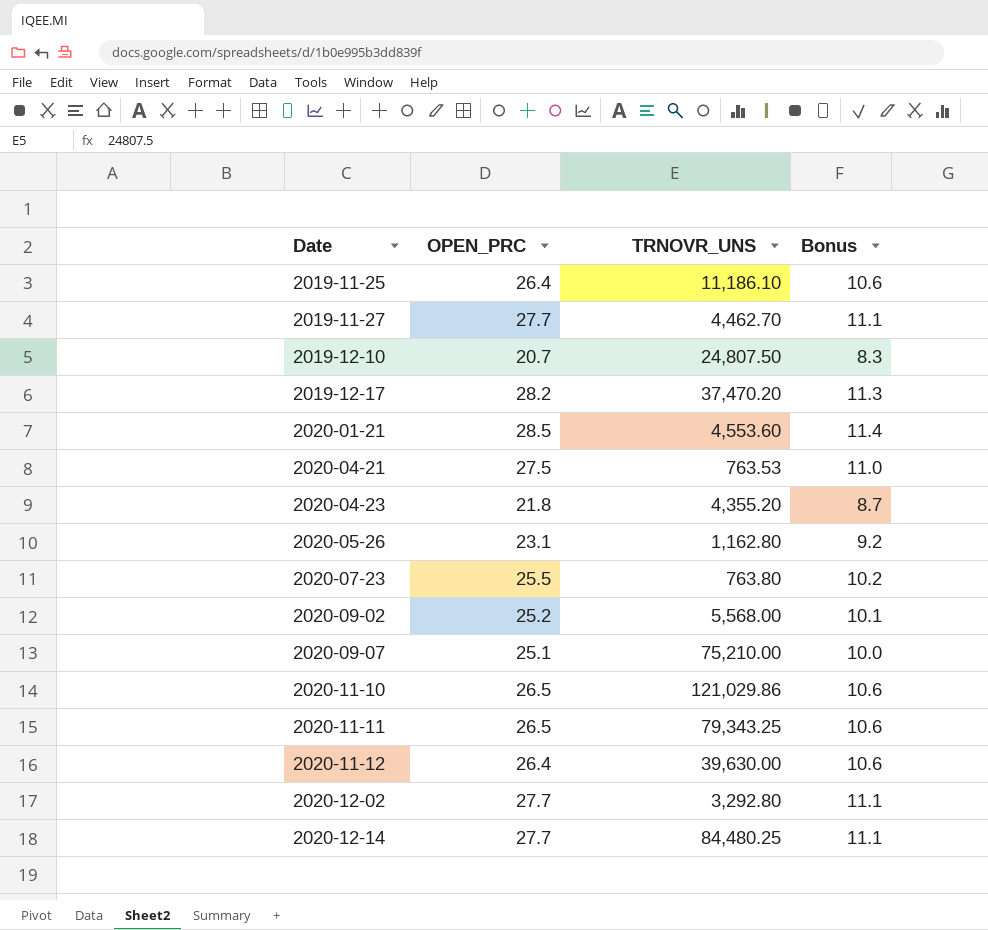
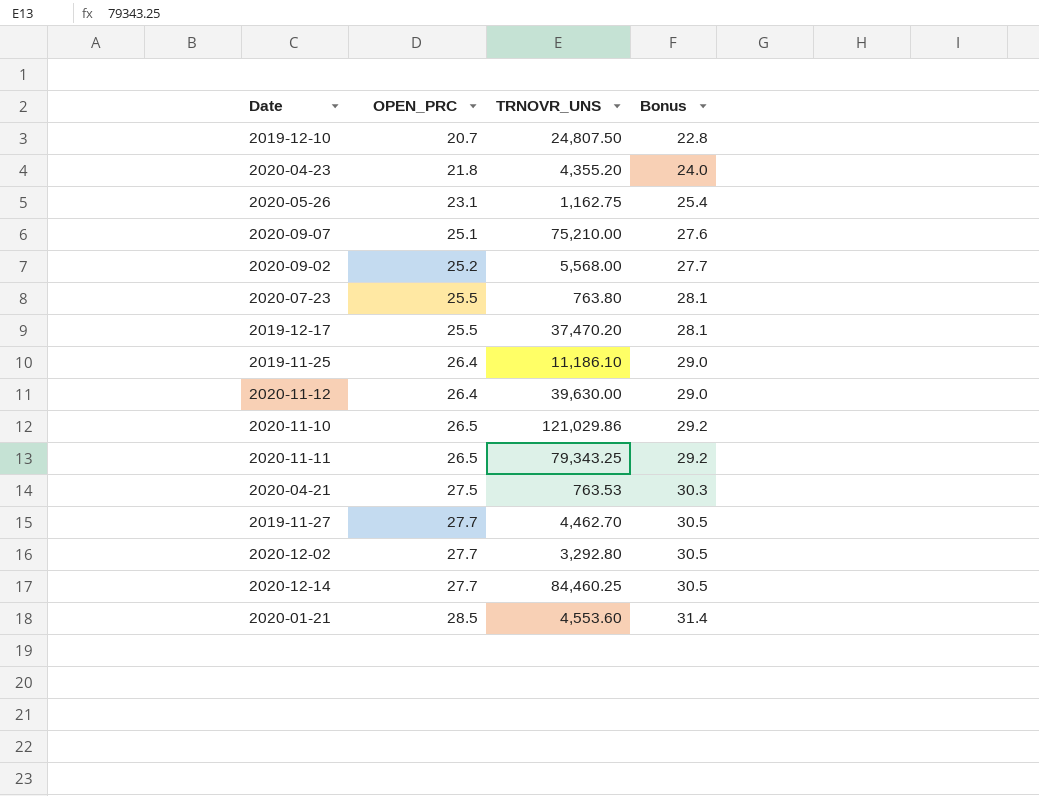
row order: Date ascending -> OPEN_PRC ascending
column Bonus | formula: [OPEN_PRC] * 0.4 -> [OPEN_PRC] * 1.1
2020-05-26 | TRNOVR_UNS: 1,162.80 -> 1,162.75
2019-12-17 | OPEN_PRC: 28.2 -> 25.5
2020-12-14 | TRNOVR_UNS: 84,480.25 -> 84,460.25

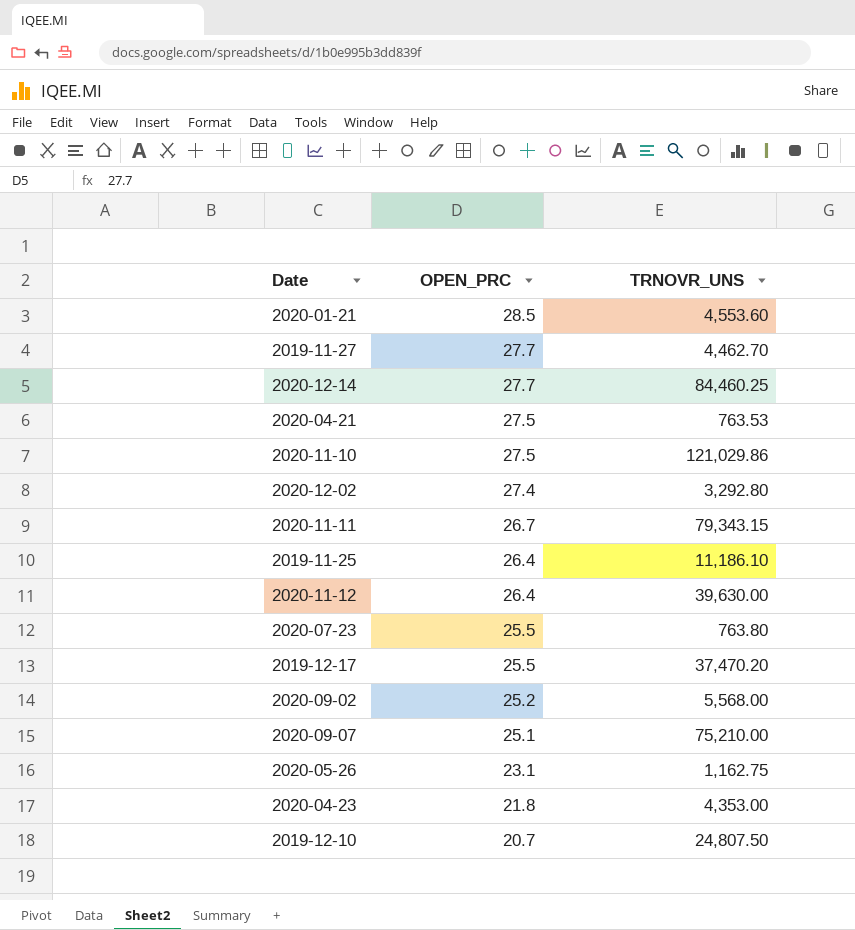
row order: OPEN_PRC ascending -> OPEN_PRC descending
column Bonus | formula: [OPEN_PRC] * 1.1 -> none
2020-11-10 | OPEN_PRC: 26.5 -> 27.5
2020-12-02 | OPEN_PRC: 27.7 -> 27.4
2020-11-11 | OPEN_PRC: 26.5 -> 26.7
2020-11-11 | TRNOVR_UNS: 79,343.25 -> 79,343.15
2020-04-23 | TRNOVR_UNS: 4,355.20 -> 4,353.00

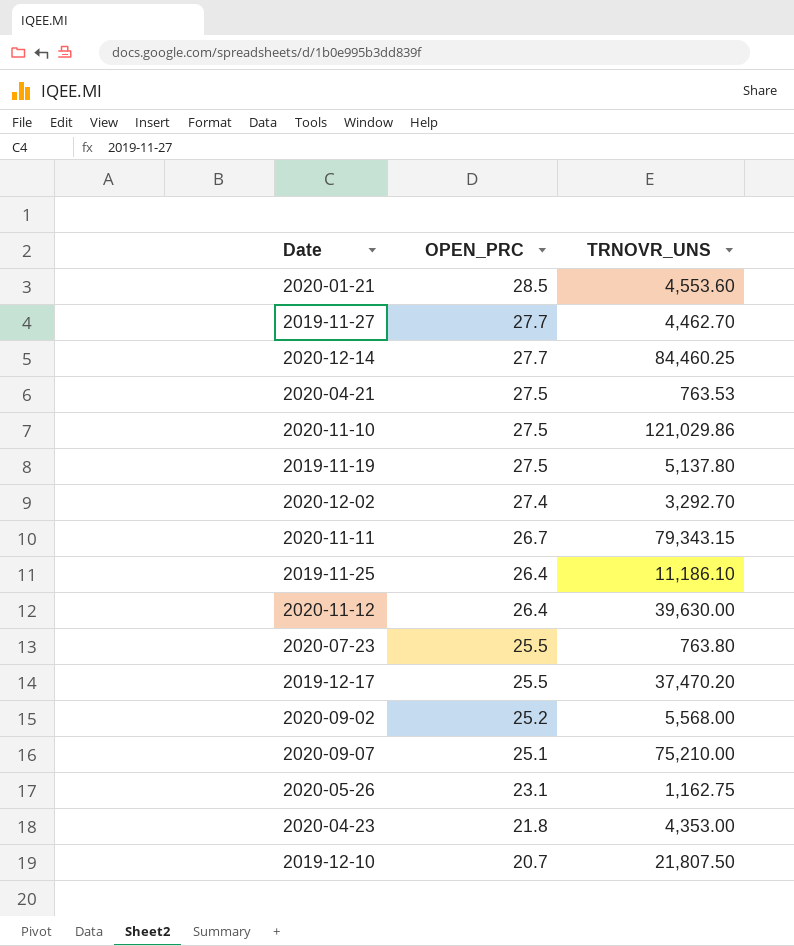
row 2019-11-19: none -> 27.5 | 5,137.80
2020-12-02 | TRNOVR_UNS: 3,292.80 -> 3,292.70
2019-12-10 | TRNOVR_UNS: 24,807.50 -> 21,807.50

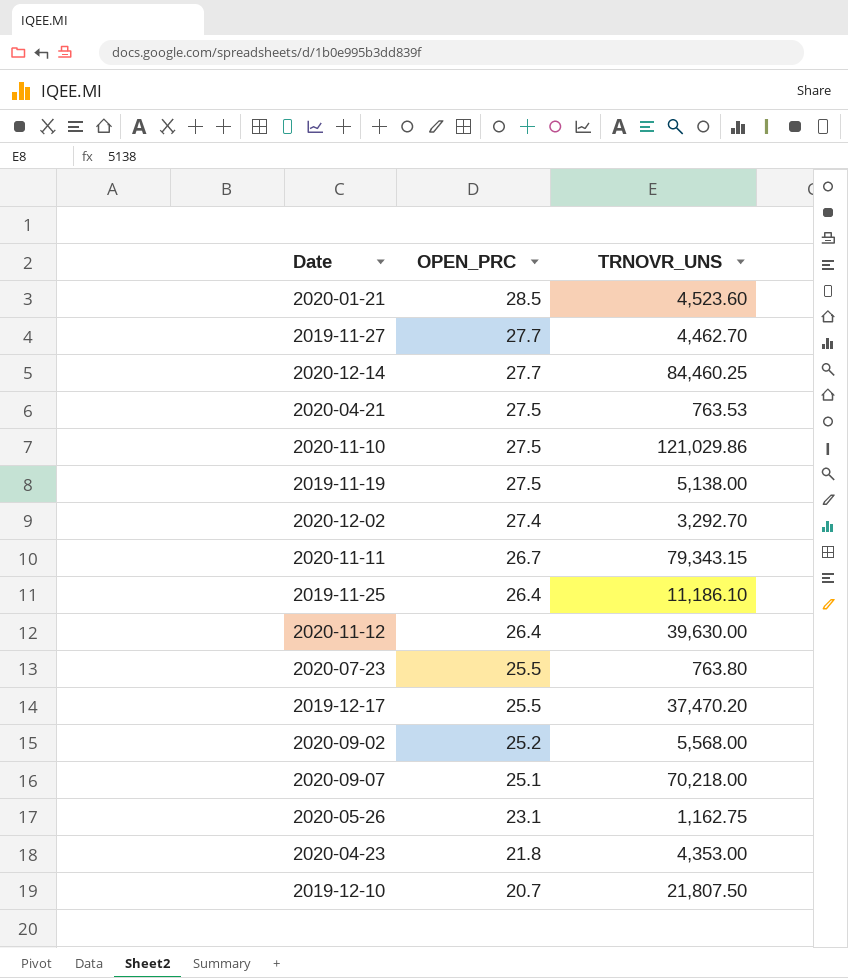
2020-01-21 | TRNOVR_UNS: 4,553.60 -> 4,523.60
2019-11-19 | TRNOVR_UNS: 5,137.80 -> 5,138.00
2020-09-07 | TRNOVR_UNS: 75,210.00 -> 70,218.00

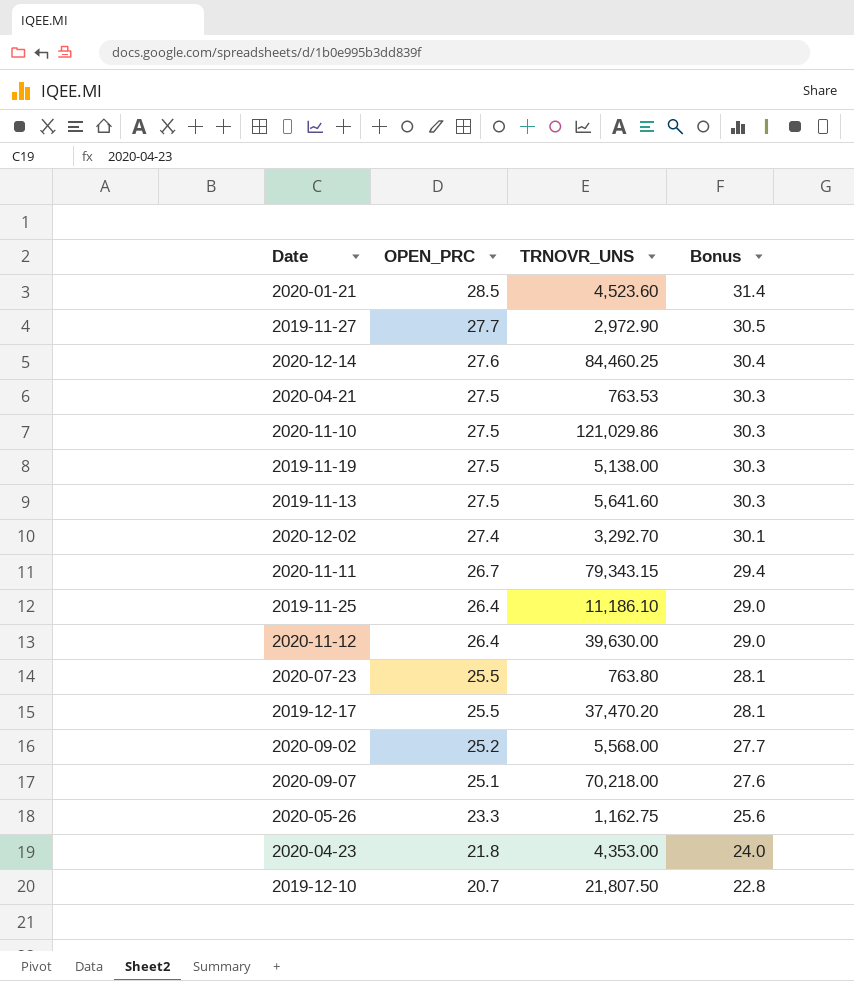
column Bonus | formula: none -> [OPEN_PRC] * 1.1
2019-11-27 | TRNOVR_UNS: 4,462.70 -> 2,972.90
2020-12-14 | OPEN_PRC: 27.7 -> 27.6
row 2019-11-13: none -> 27.5 | 5,641.60 | 30.3
2020-05-26 | OPEN_PRC: 23.1 -> 23.3

